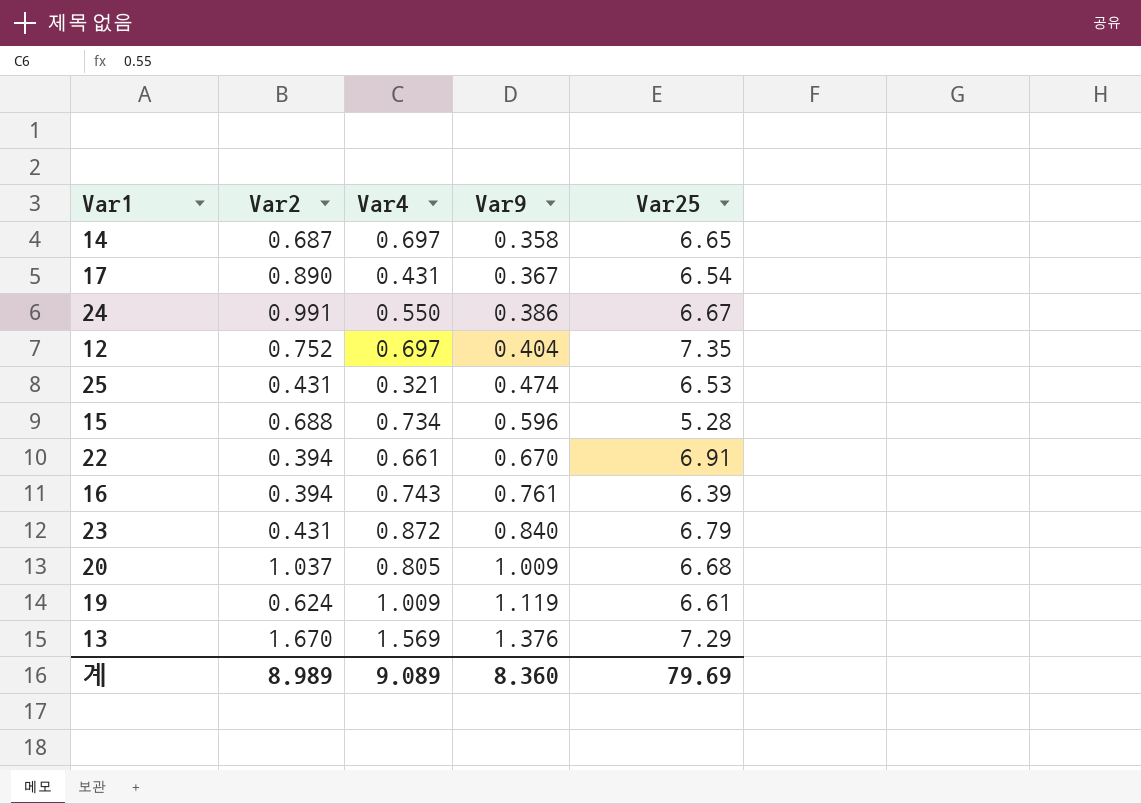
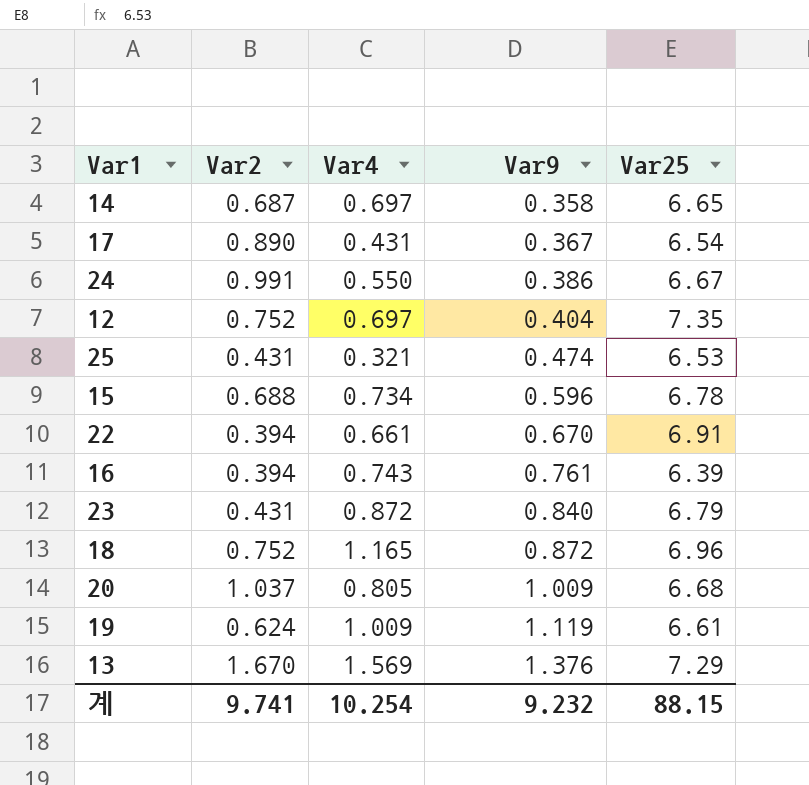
15 | Var25: 5.28 -> 6.78
row 18: none -> 0.752 | 1.165 | 0.872 | 6.96
계 | Var2: 8.989 -> 9.741
계 | Var4: 9.089 -> 10.254
계 | Var9: 8.360 -> 9.232
계 | Var25: 79.69 -> 88.15

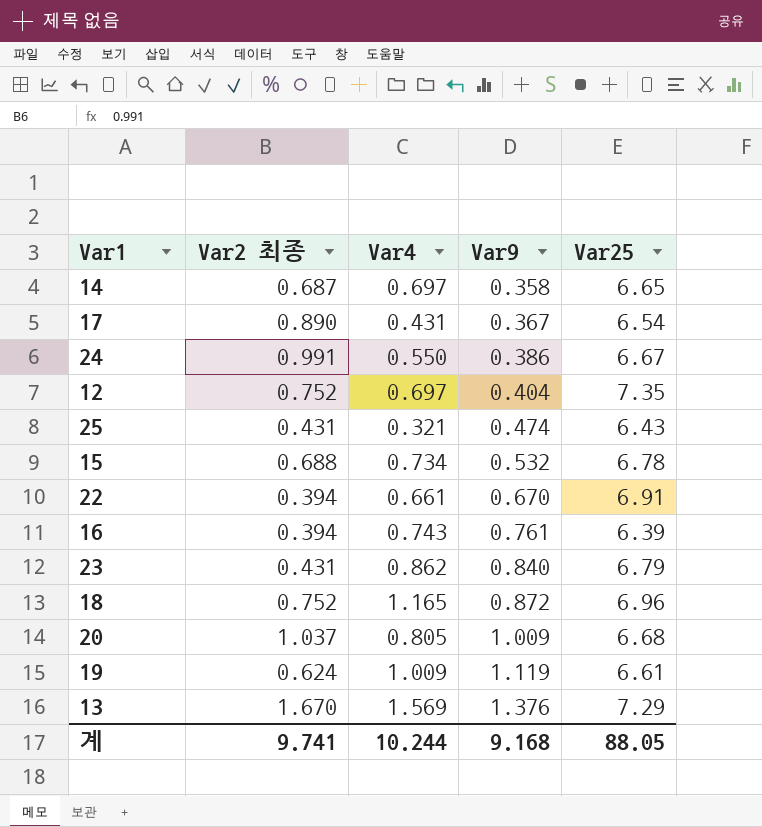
column name: Var2 -> Var2 최종
25 | Var25: 6.53 -> 6.43
15 | Var9: 0.596 -> 0.532
23 | Var4: 0.872 -> 0.862
계 | Var4: 10.254 -> 10.244
계 | Var9: 9.232 -> 9.168
계 | Var25: 88.15 -> 88.05

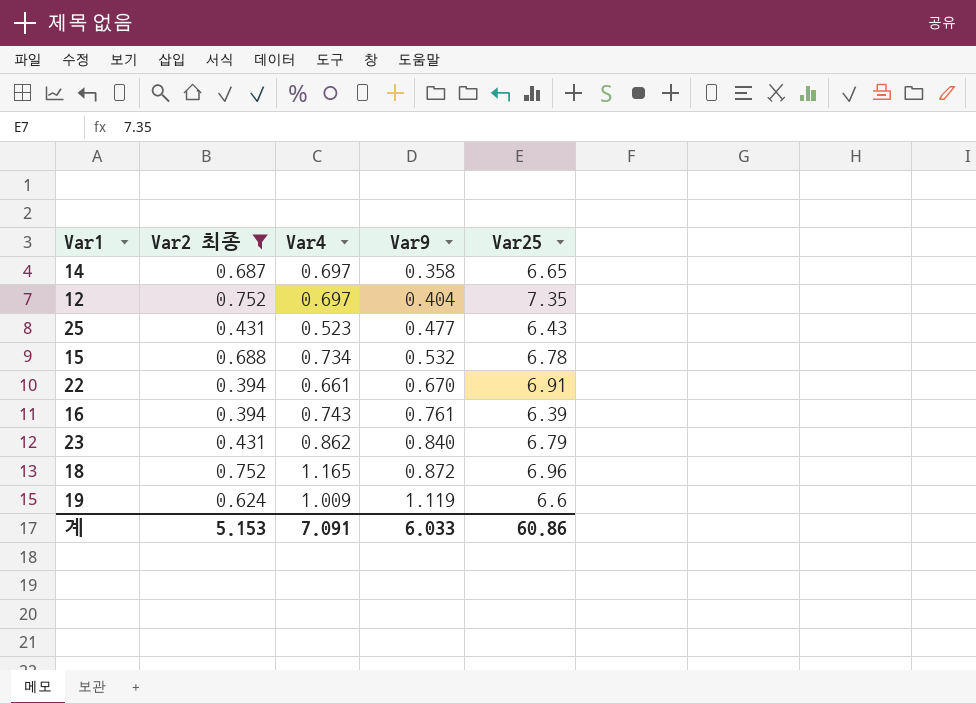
filter: none -> Var2 최종 <= 0.752
25 | Var4: 0.321 -> 0.523
25 | Var9: 0.474 -> 0.477
19 | Var25: 6.61 -> 6.6
계 | Var2 최종: 9.741 -> 5.153
계 | Var4: 10.244 -> 7.091
계 | Var9: 9.168 -> 6.033
계 | Var25: 88.05 -> 60.86

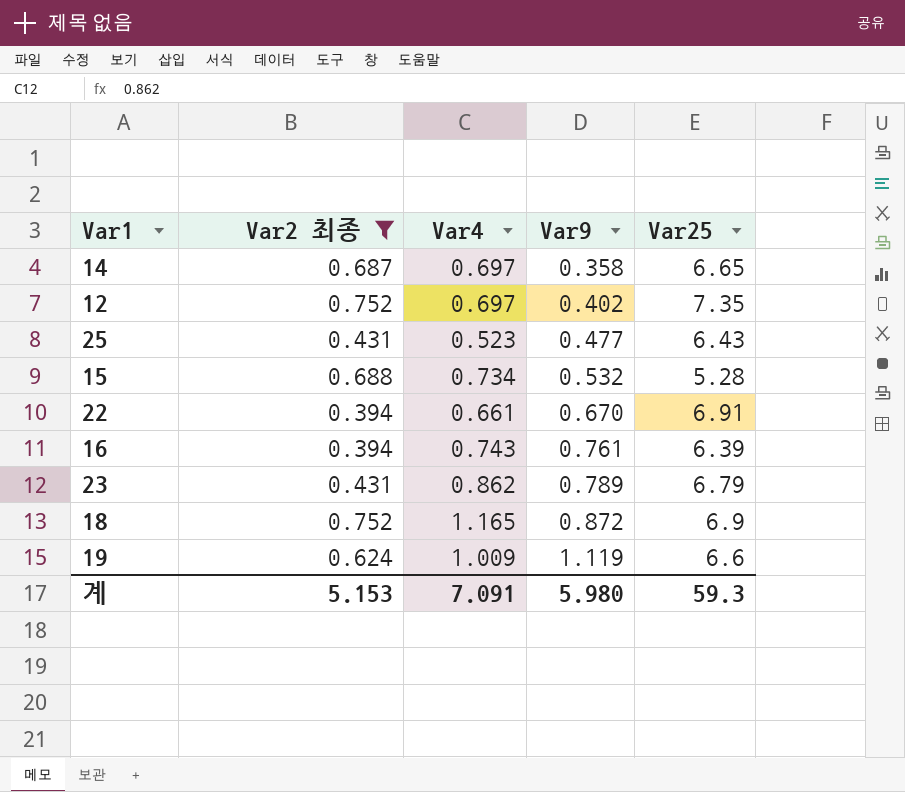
12 | Var9: 0.404 -> 0.402
15 | Var25: 6.78 -> 5.28
23 | Var9: 0.840 -> 0.789
18 | Var25: 6.96 -> 6.9
계 | Var9: 6.033 -> 5.980
계 | Var25: 60.86 -> 59.3

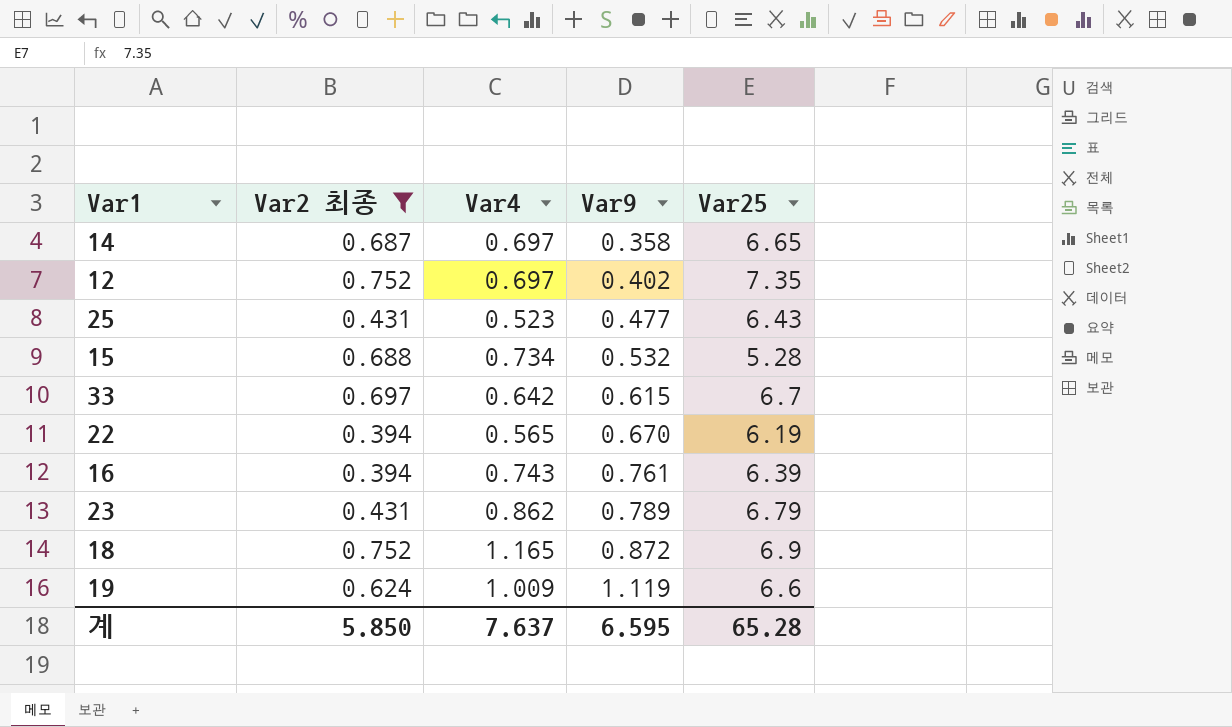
row 33: none -> 0.697 | 0.642 | 0.615 | 6.7
22 | Var4: 0.661 -> 0.565
22 | Var25: 6.91 -> 6.19
계 | Var2 최종: 5.153 -> 5.850
계 | Var4: 7.091 -> 7.637
계 | Var9: 5.980 -> 6.595
계 | Var25: 59.3 -> 65.28

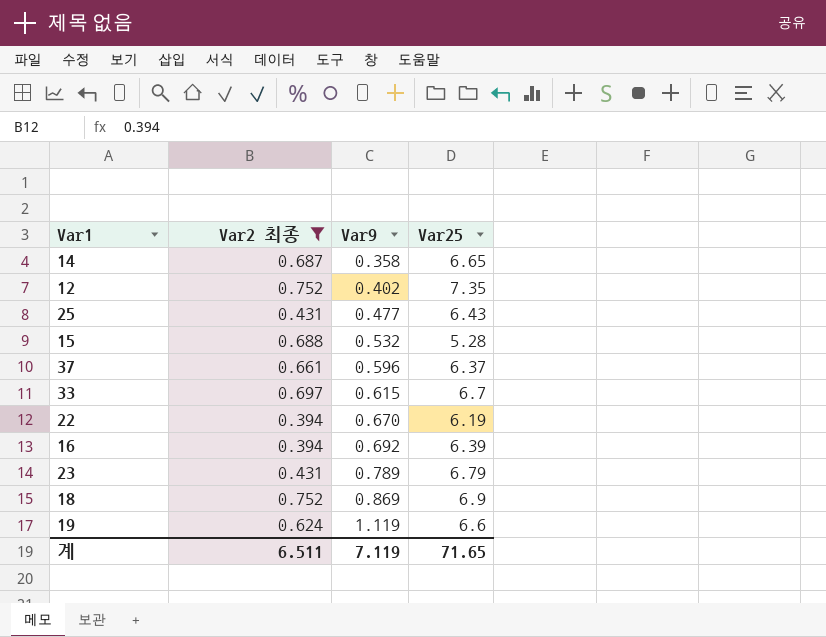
column Var4 | position: 3 -> none
row 37: none -> 0.661 | 0.596 | 6.37
16 | Var9: 0.761 -> 0.692
18 | Var9: 0.872 -> 0.869
계 | Var2 최종: 5.850 -> 6.511
계 | Var9: 6.595 -> 7.119
계 | Var25: 65.28 -> 71.65

